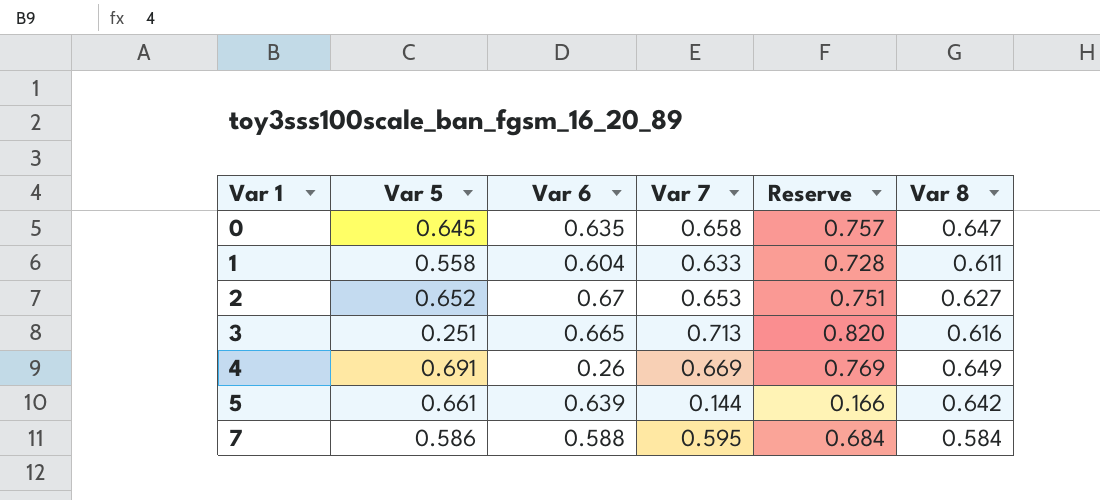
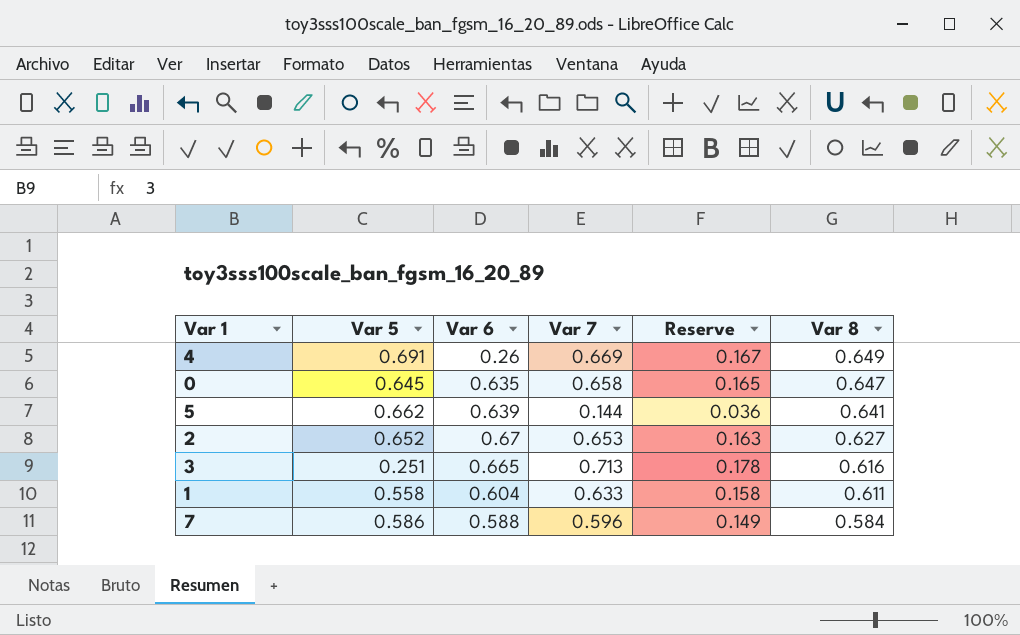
row order: Var 1 ascending -> Var 8 descending
column Reserve | formula: [Var 7] * 1.15 -> [Var 7] * 0.25
5 | Var 5: 0.661 -> 0.662
5 | Var 8: 0.642 -> 0.641
7 | Var 7: 0.595 -> 0.596

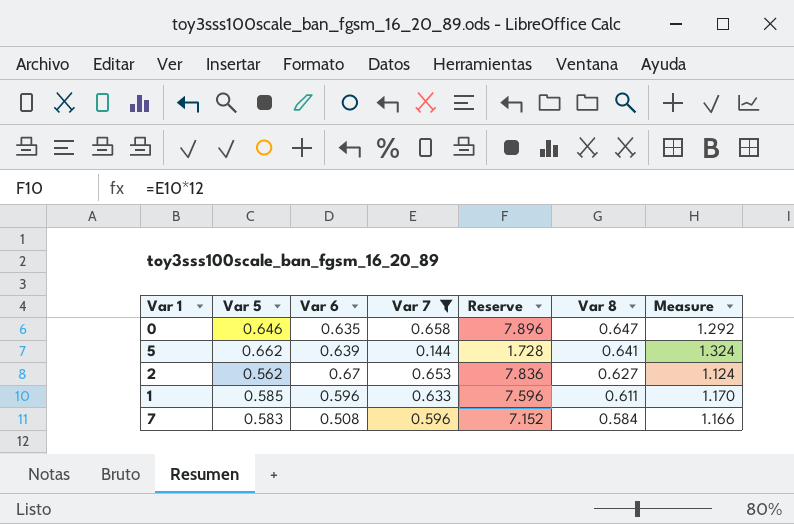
filter: none -> Var 7 <= 0.658
column Reserve | formula: [Var 7] * 0.25 -> [Var 7] * 12
column Measure | formula: none -> [Var 5] * 2
0 | Var 5: 0.645 -> 0.646
2 | Var 5: 0.652 -> 0.562
1 | Var 5: 0.558 -> 0.585
1 | Var 6: 0.604 -> 0.596
7 | Var 5: 0.586 -> 0.583
7 | Var 6: 0.588 -> 0.508

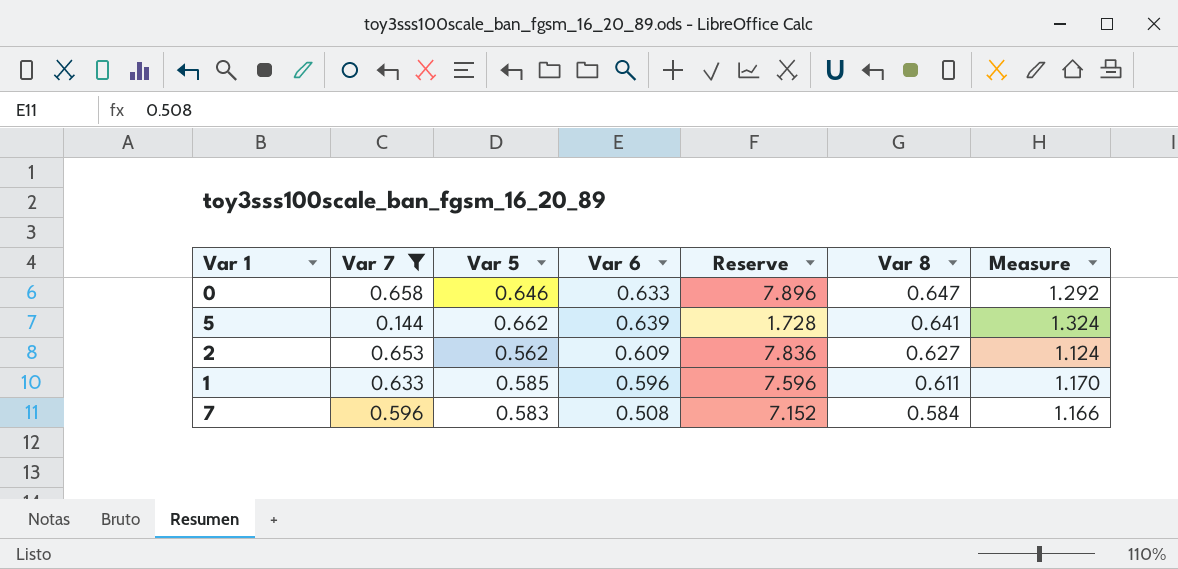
column Var 7 | position: 4 -> 2
0 | Var 6: 0.635 -> 0.633
2 | Var 6: 0.67 -> 0.609

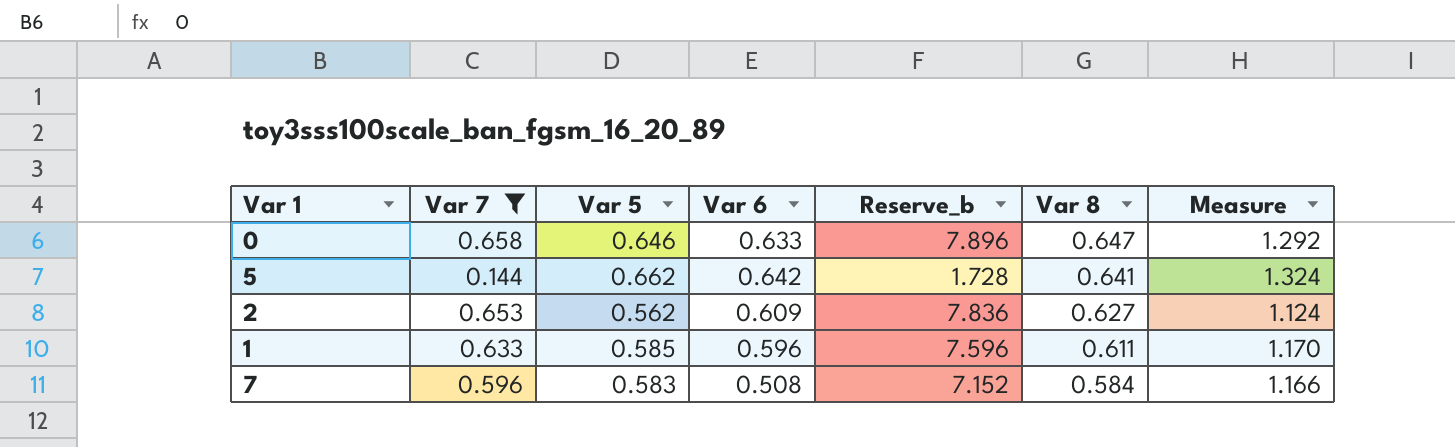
column name: Reserve -> Reserve_b
5 | Var 6: 0.639 -> 0.642

